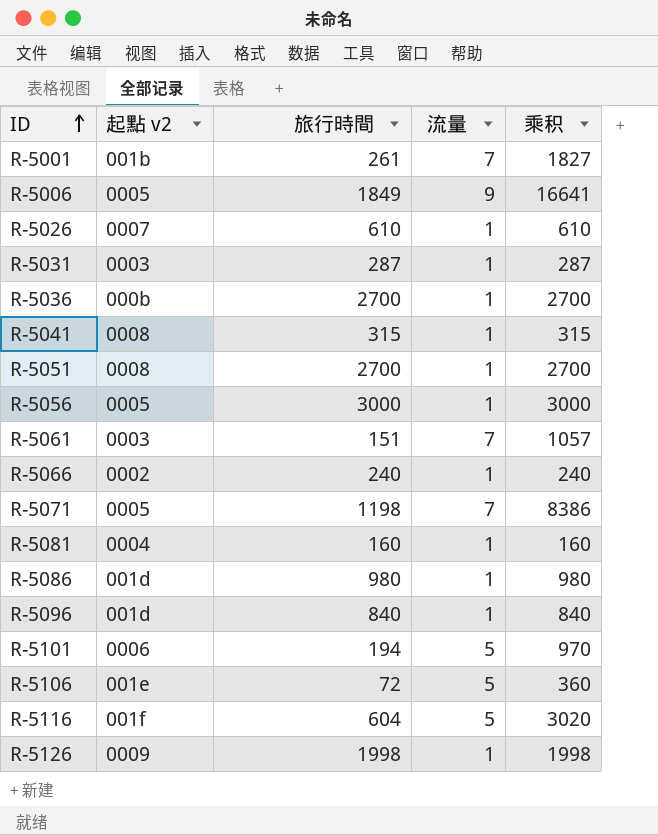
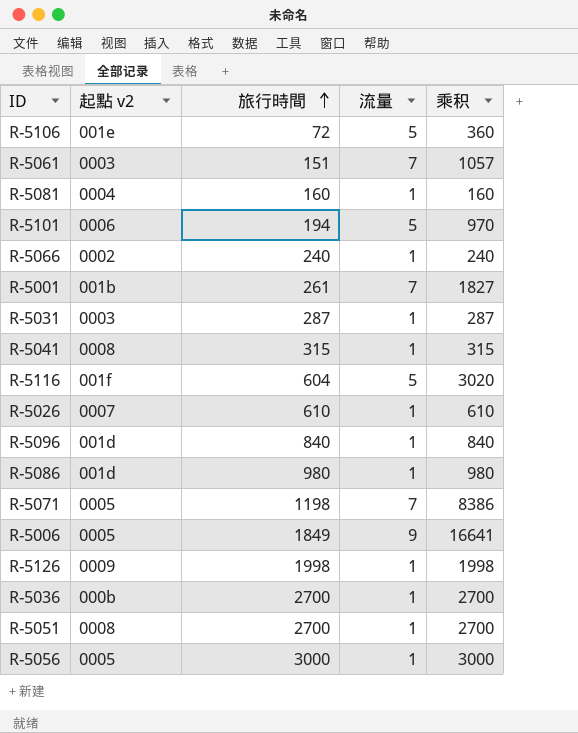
row order: ID ascending -> 旅行時間 ascending

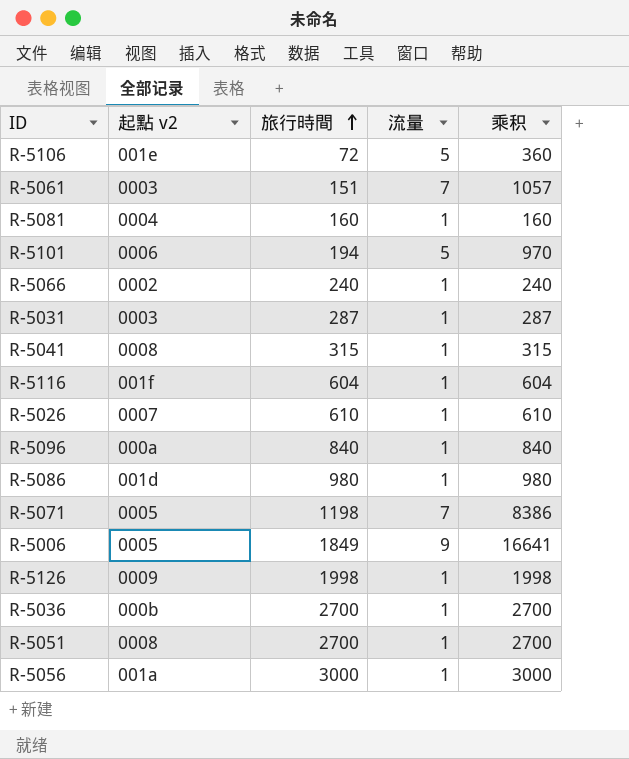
row R-5001: 001b | 261 | 7 | 1827 -> none
R-5116 | 流量: 5 -> 1
R-5116 | 乘积: 3020 -> 604
R-5096 | 起點 v2: 001d -> 000a
R-5056 | 起點 v2: 0005 -> 001a

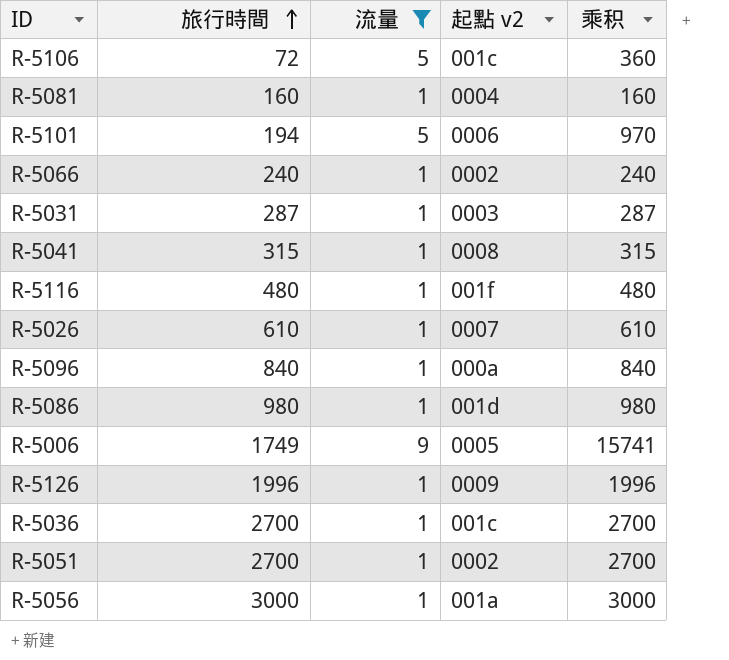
filter: none -> 流量 != 7
column 起點 v2 | position: 2 -> 4
R-5106 | 起點 v2: 001e -> 001c
R-5116 | 旅行時間: 604 -> 480
R-5116 | 乘积: 604 -> 480
R-5006 | 旅行時間: 1849 -> 1749
R-5006 | 乘积: 16641 -> 15741
R-5126 | 旅行時間: 1998 -> 1996
R-5126 | 乘积: 1998 -> 1996
R-5036 | 起點 v2: 000b -> 001c
R-5051 | 起點 v2: 0008 -> 0002

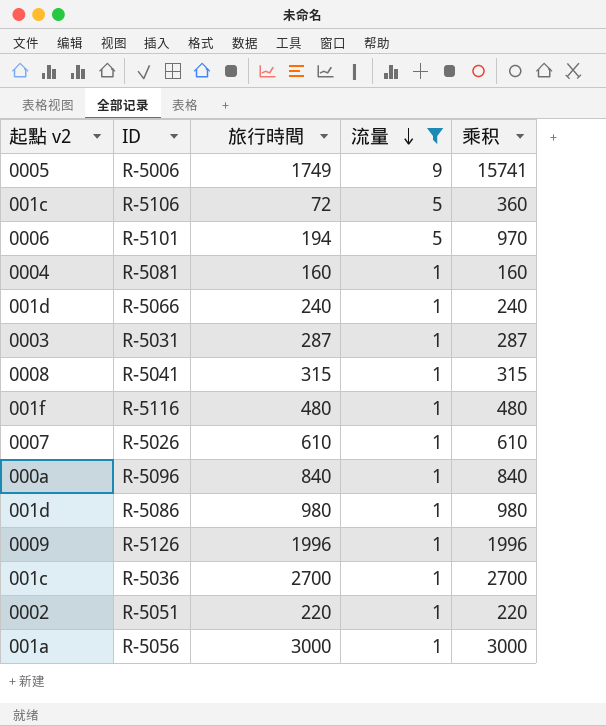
row order: 旅行時間 ascending -> 流量 descending
column 起點 v2 | position: 4 -> 1
R-5066 | 起點 v2: 0002 -> 001d
R-5051 | 旅行時間: 2700 -> 220
R-5051 | 乘积: 2700 -> 220

